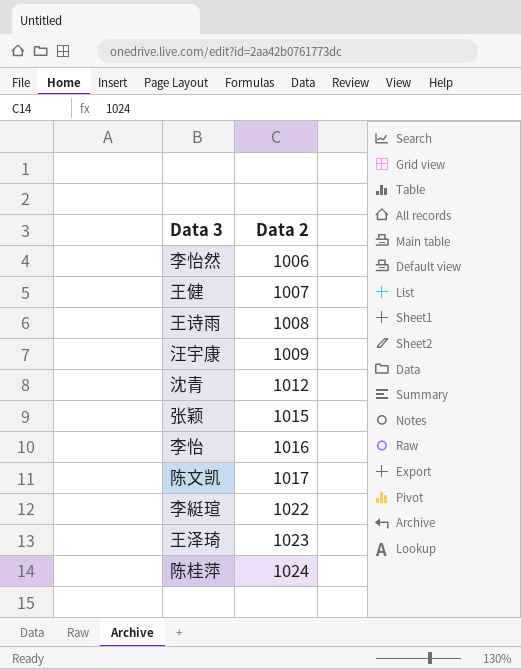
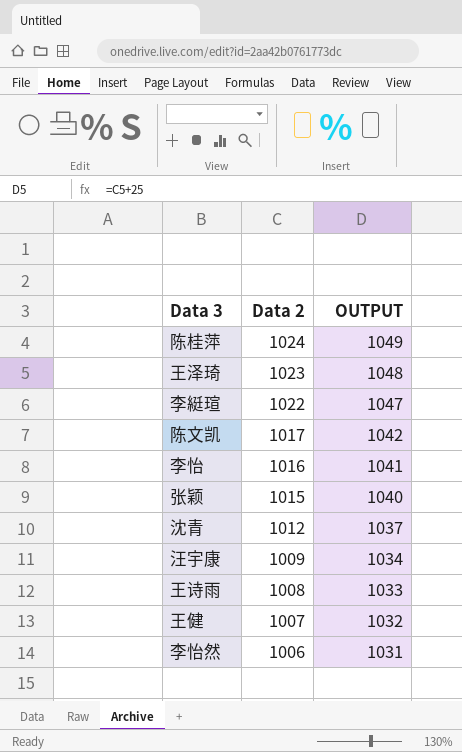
row order: Data 2 ascending -> Data 2 descending
column OUTPUT | formula: none -> [Data 2] + 25

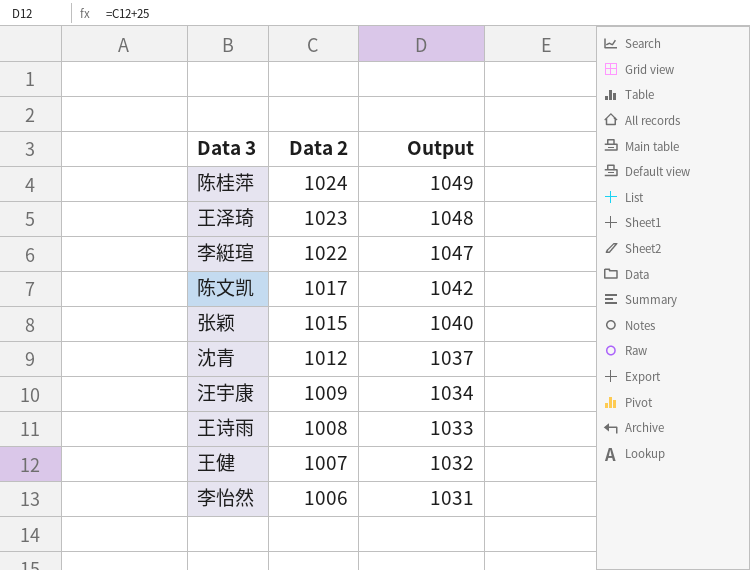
column name: OUTPUT -> Output
row 李怡: 1016 | 1041 -> none

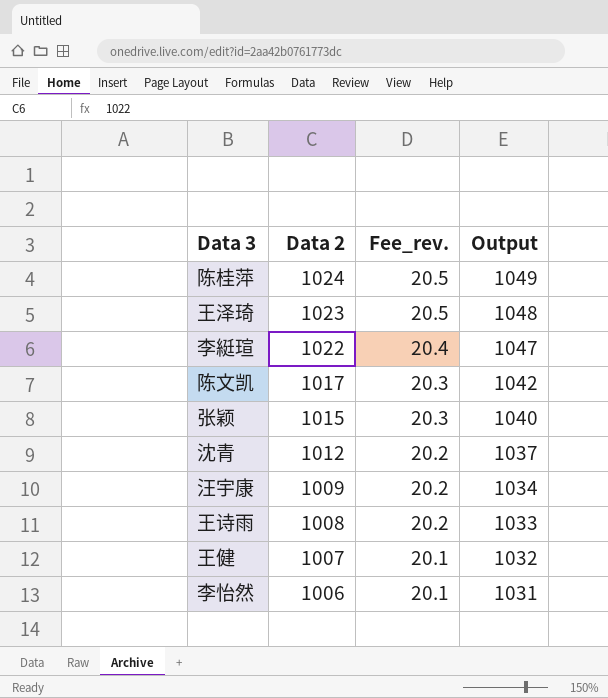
column Fee_rev. | formula: none -> [Data 2] * 0.02

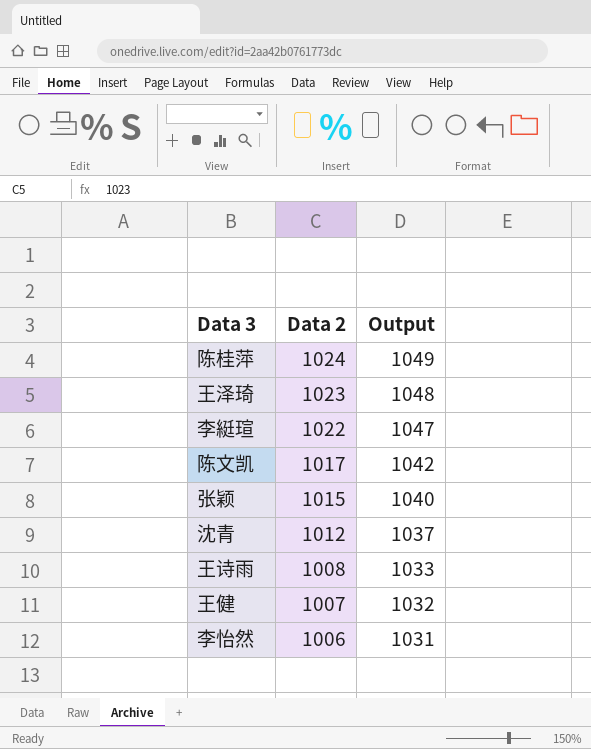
column Fee_rev. | formula: [Data 2] * 0.02 -> none
row 汪宇康: 1009 | 20.2 | 1034 -> none

